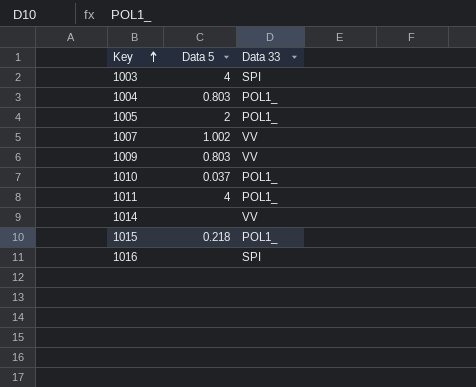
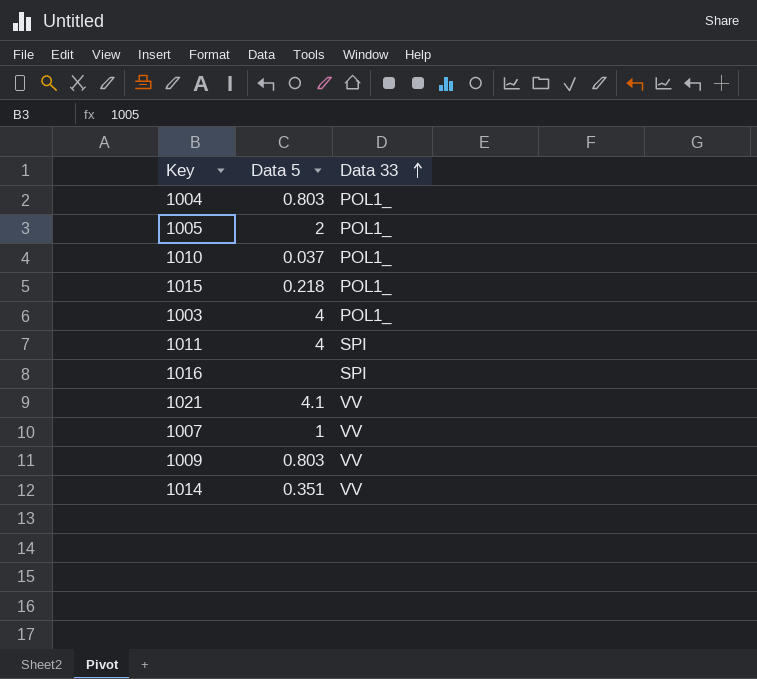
row order: Key ascending -> Data 33 ascending
1003 | Data 33: SPI -> POL1_
1011 | Data 33: POL1_ -> SPI
row 1021: none -> 4.1 | VV
1007 | Data 5: 1.002 -> 1
1014 | Data 5: none -> 0.351

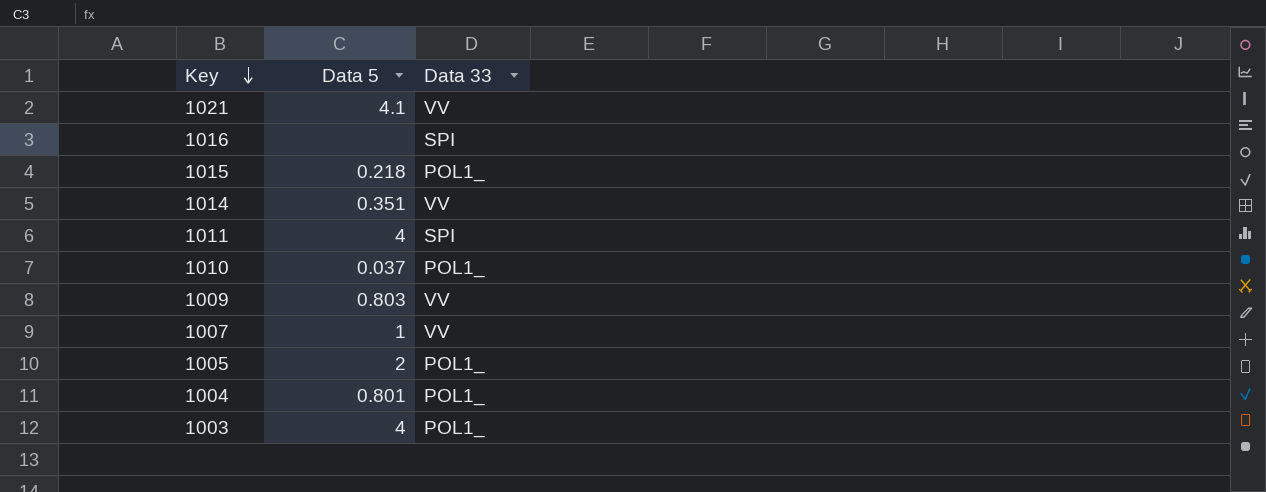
row order: Data 33 ascending -> Key descending
1004 | Data 5: 0.803 -> 0.801

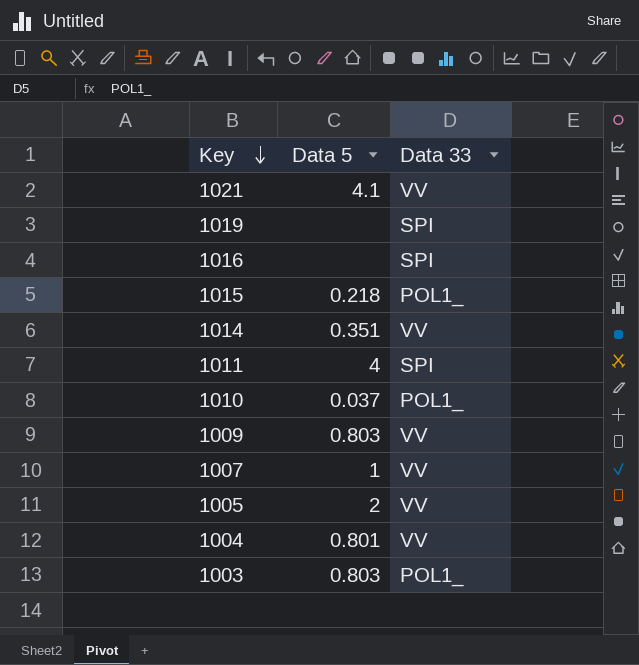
row 1019: none -> none | SPI
1005 | Data 33: POL1_ -> VV
1004 | Data 33: POL1_ -> VV
1003 | Data 5: 4 -> 0.803

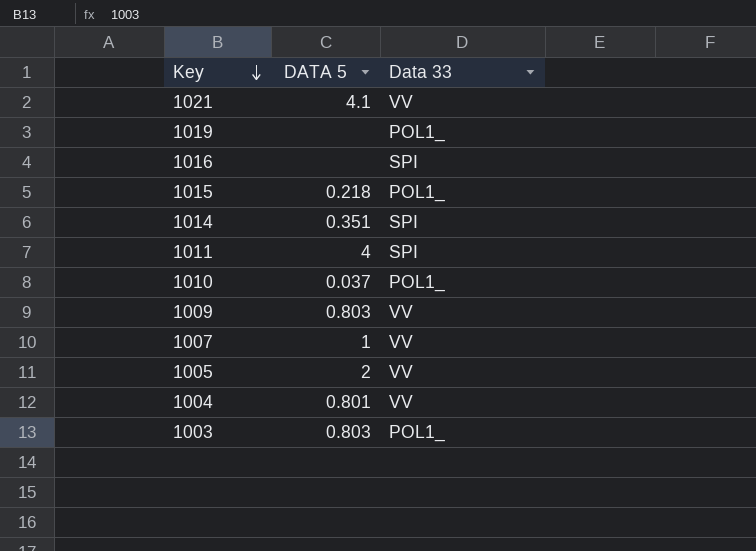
column name: Data 5 -> DATA 5
1019 | Data 33: SPI -> POL1_
1014 | Data 33: VV -> SPI

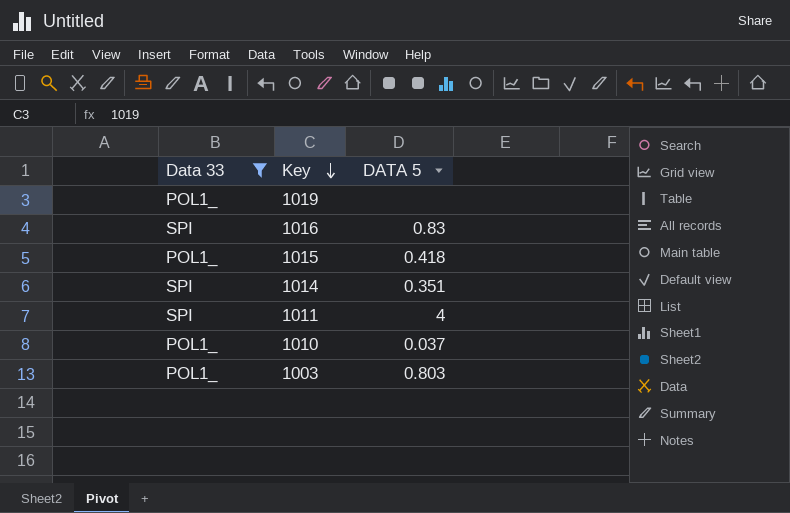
filter: none -> Data 33 != VV
column Data 33 | position: 3 -> 1
1016 | DATA 5: none -> 0.83
1015 | DATA 5: 0.218 -> 0.418

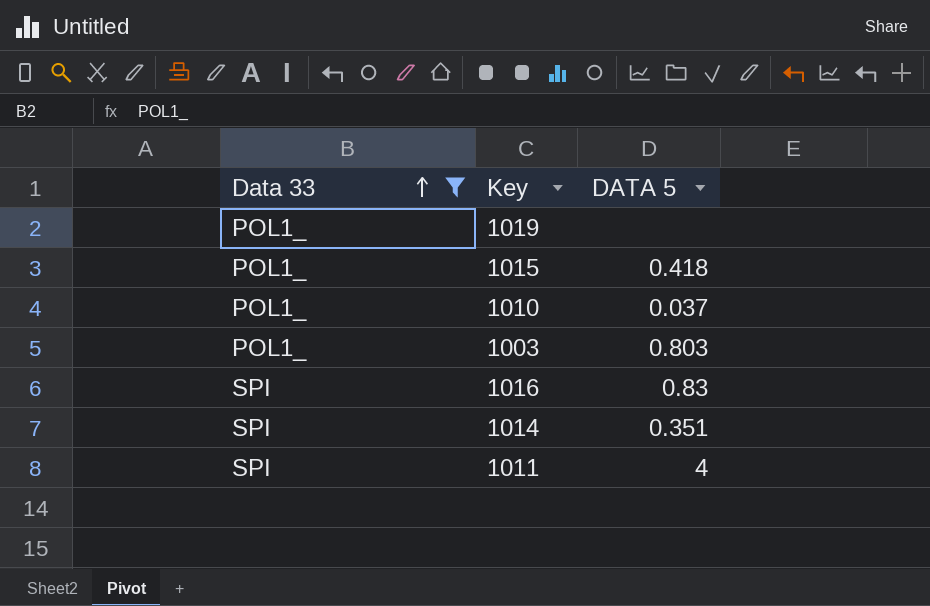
row order: Key descending -> Data 33 ascending

